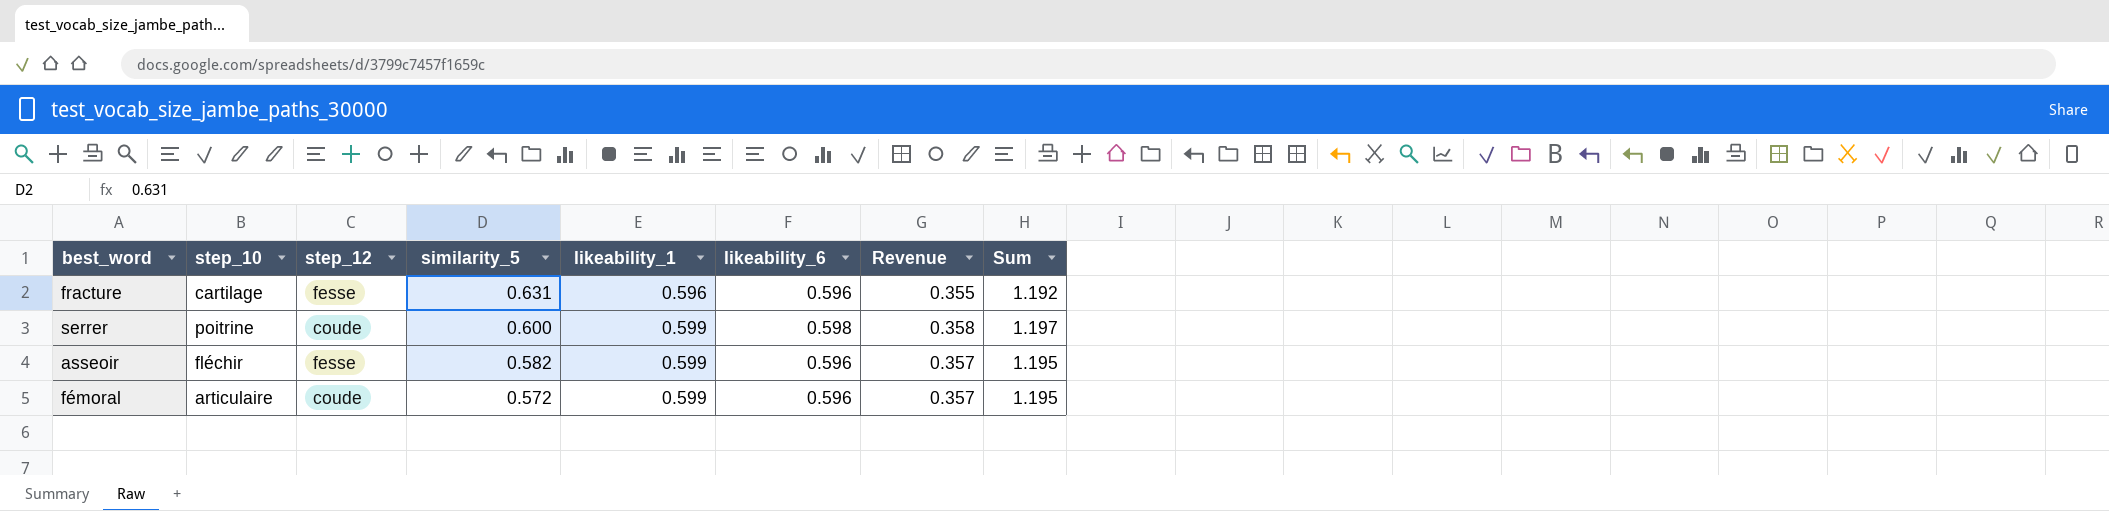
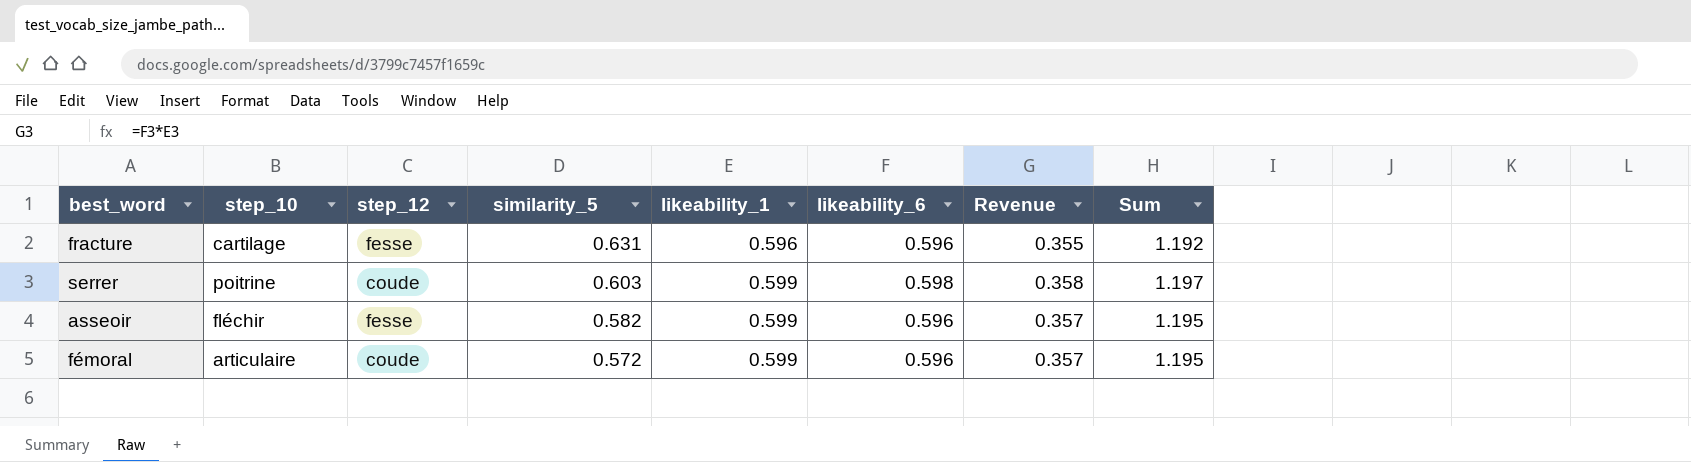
serrer | similarity_5: 0.600 -> 0.603

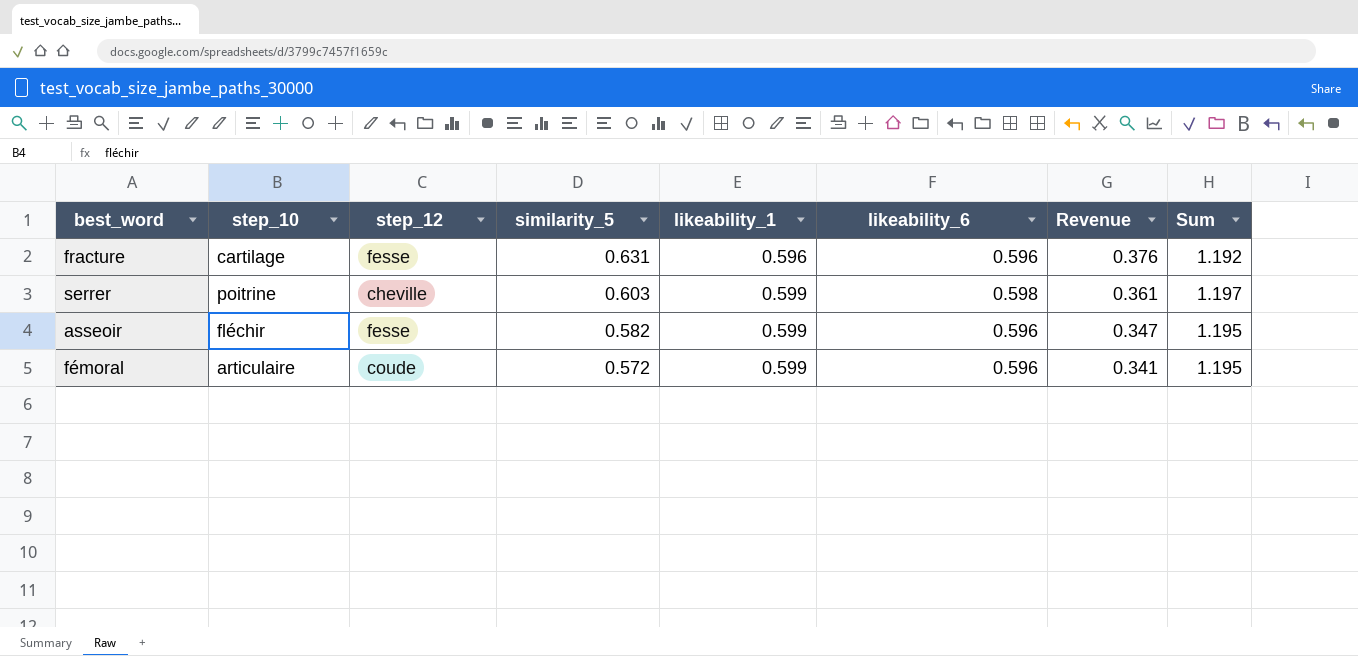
column Revenue | formula: [likeability_1] * [likeability_6] -> [similarity_5] * [likeability_6]
serrer | step_12: coude -> cheville

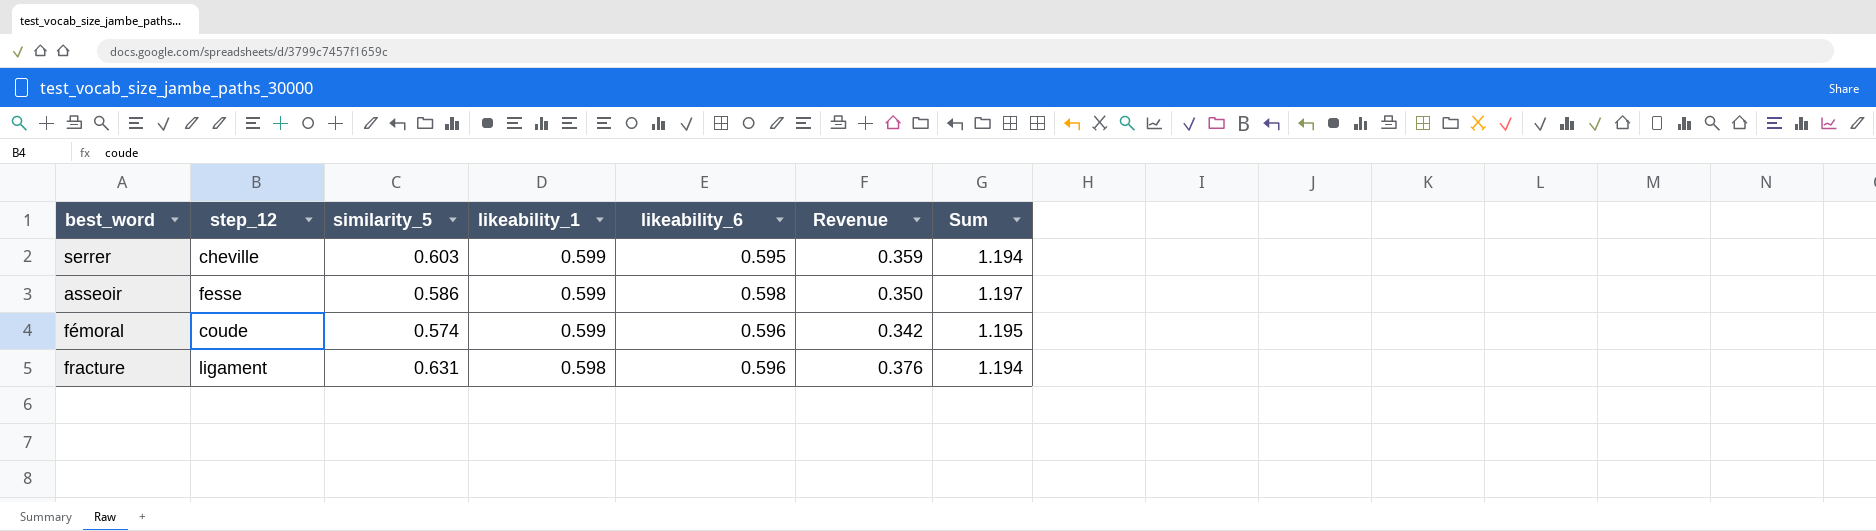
row order: similarity_5 descending -> likeability_1 descending
column step_10 | position: 2 -> none
serrer | likeability_6: 0.598 -> 0.595
serrer | Revenue: 0.361 -> 0.359
serrer | Sum: 1.197 -> 1.194
asseoir | similarity_5: 0.582 -> 0.586
asseoir | likeability_6: 0.596 -> 0.598
asseoir | Revenue: 0.347 -> 0.350
asseoir | Sum: 1.195 -> 1.197
fémoral | similarity_5: 0.572 -> 0.574
fémoral | Revenue: 0.341 -> 0.342
fracture | step_12: fesse -> ligament
fracture | likeability_1: 0.596 -> 0.598
fracture | Sum: 1.192 -> 1.194

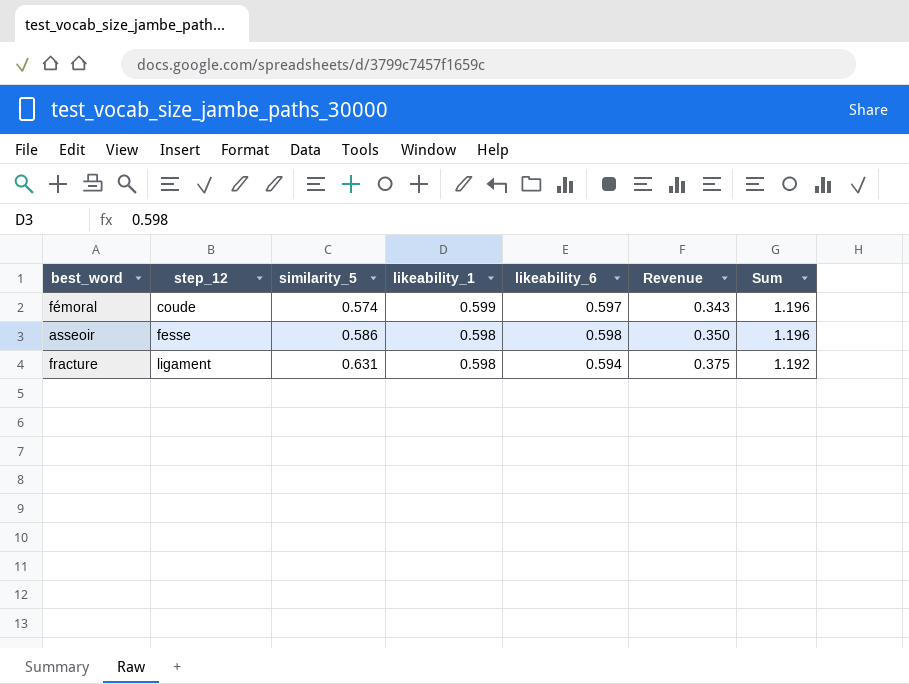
row order: likeability_1 descending -> step_12 ascending
row serrer: cheville | 0.603 | 0.599 | 0.595 | 0.359 | 1.194 -> none
fémoral | likeability_6: 0.596 -> 0.597
fémoral | Revenue: 0.342 -> 0.343
fémoral | Sum: 1.195 -> 1.196
asseoir | likeability_1: 0.599 -> 0.598
asseoir | Sum: 1.197 -> 1.196
fracture | likeability_6: 0.596 -> 0.594
fracture | Revenue: 0.376 -> 0.375
fracture | Sum: 1.194 -> 1.192

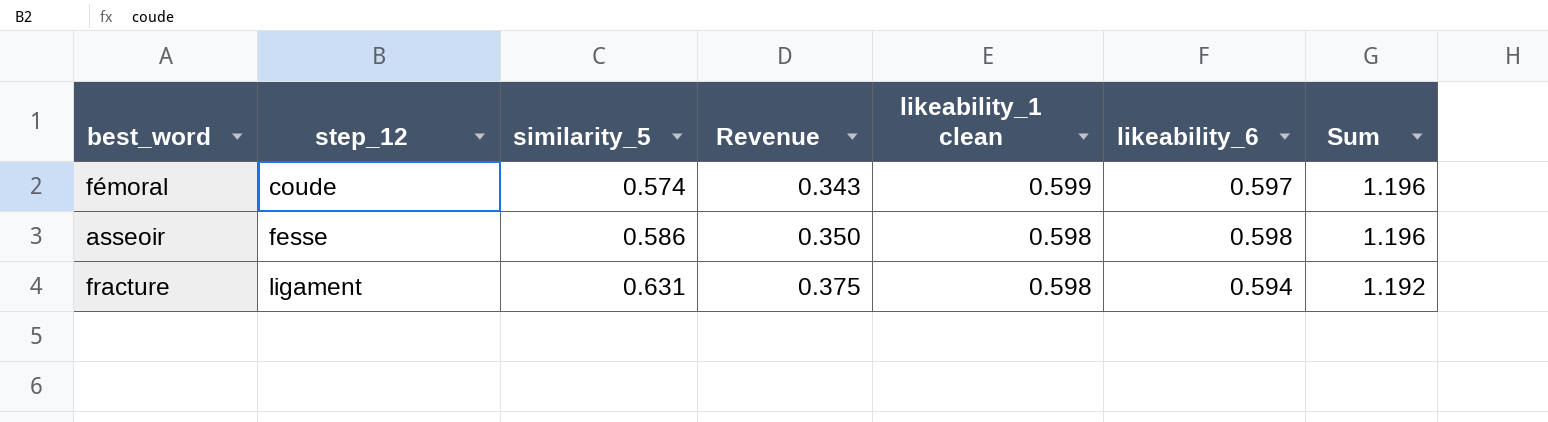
column Revenue | position: 6 -> 4
column name: likeability_1 -> likeability_1 clean

